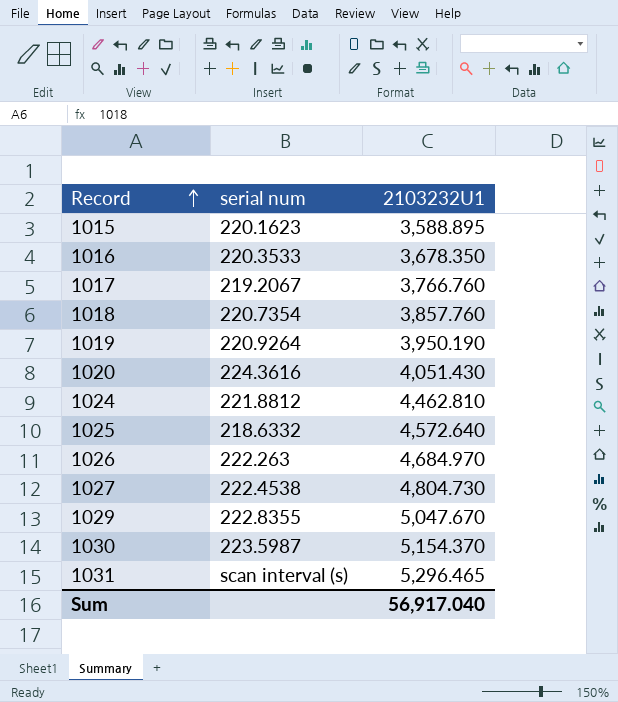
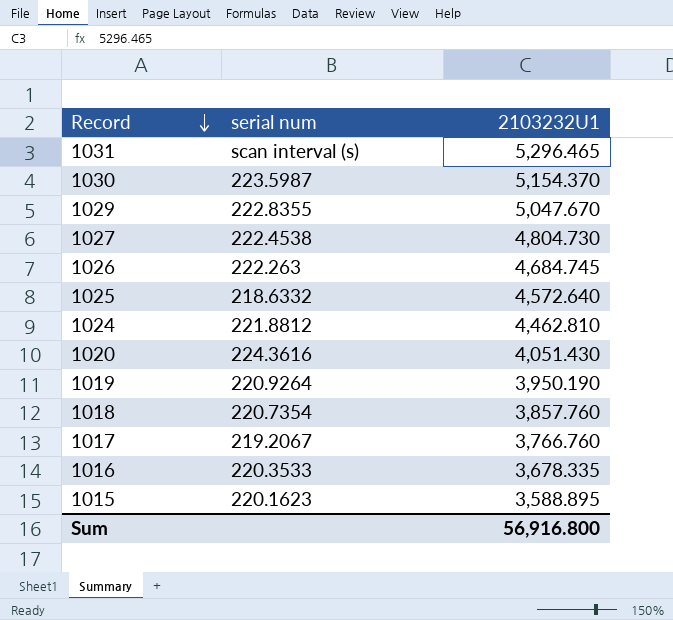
row order: Record ascending -> Record descending
1026 | 2103232U1: 4,684.970 -> 4,684.745
1016 | 2103232U1: 3,678.350 -> 3,678.335
Sum | 2103232U1: 56,917.040 -> 56,916.800

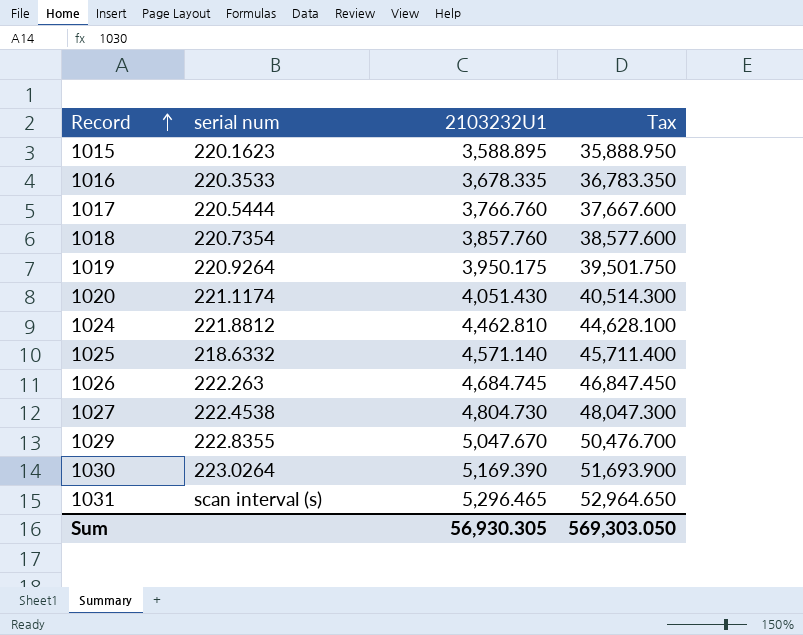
row order: Record descending -> Record ascending
column Tax | formula: none -> [2103232U1] * 10
1017 | serial num: 219.2067 -> 220.5444
1019 | 2103232U1: 3,950.190 -> 3,950.175
1020 | serial num: 224.3616 -> 221.1174
1025 | 2103232U1: 4,572.640 -> 4,571.140
1030 | serial num: 223.5987 -> 223.0264
1030 | 2103232U1: 5,154.370 -> 5,169.390
Sum | 2103232U1: 56,916.800 -> 56,930.305

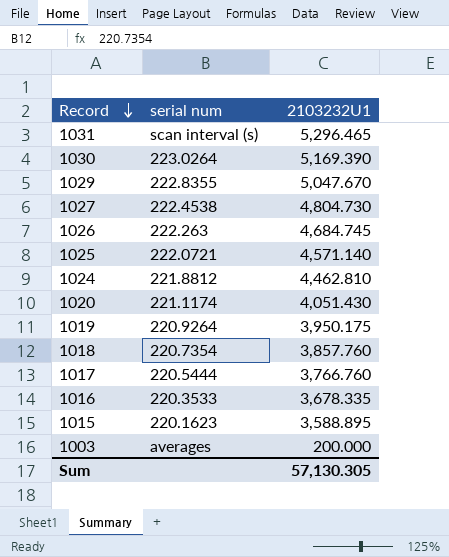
row order: Record ascending -> Record descending
column Tax | formula: [2103232U1] * 10 -> none
1025 | serial num: 218.6332 -> 222.0721
row 1003: none -> averages | 200.000
Sum | 2103232U1: 56,930.305 -> 57,130.305

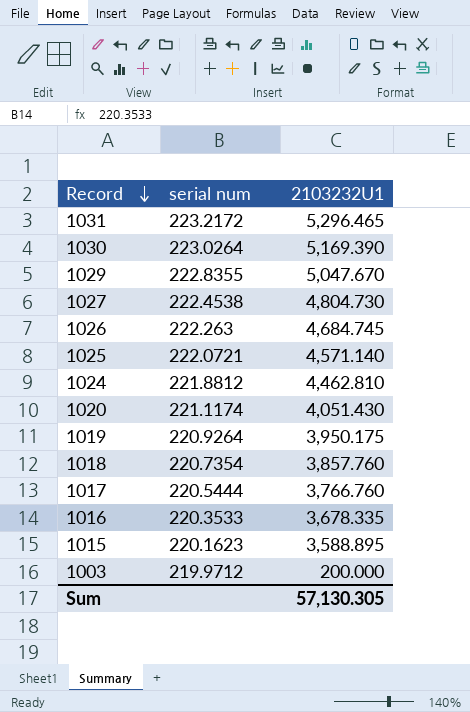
1031 | serial num: scan interval (s) -> 223.2172
1003 | serial num: averages -> 219.9712

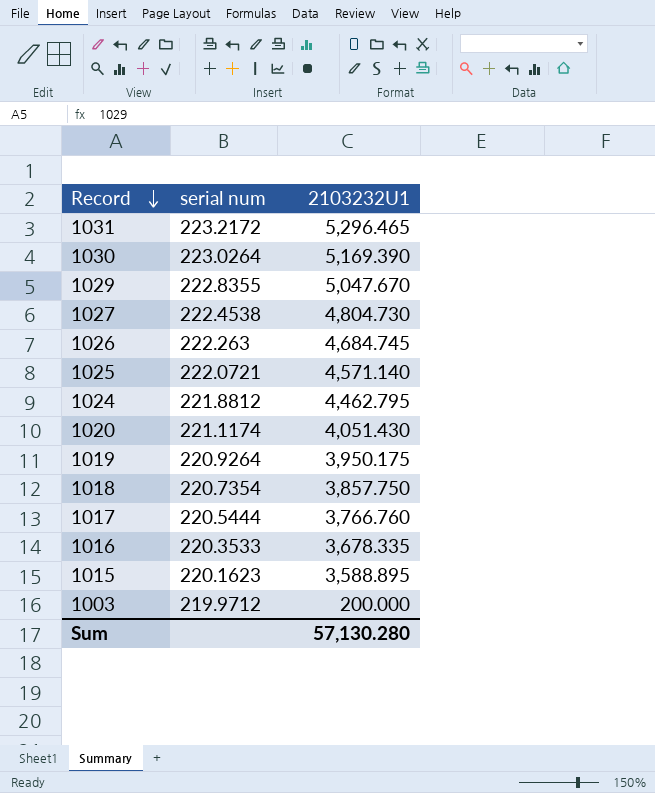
1024 | 2103232U1: 4,462.810 -> 4,462.795
1018 | 2103232U1: 3,857.760 -> 3,857.750
Sum | 2103232U1: 57,130.305 -> 57,130.280

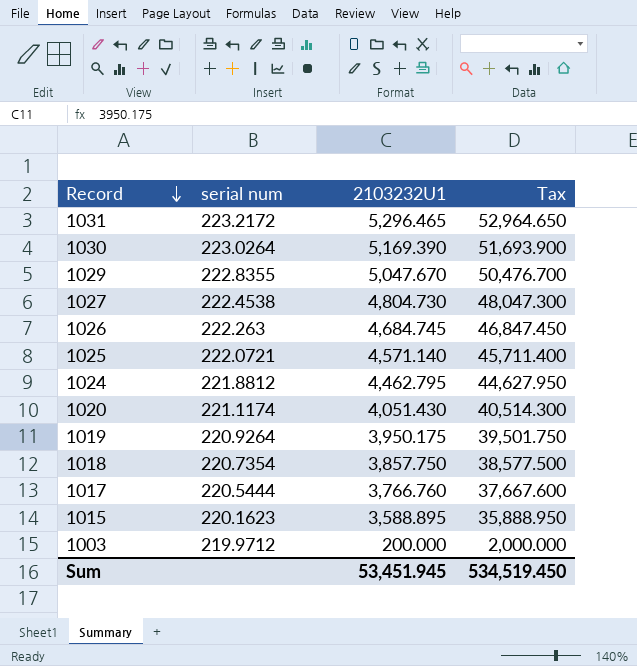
column Tax | formula: none -> [2103232U1] * 10
row 1016: 220.3533 | 3,678.335 -> none
Sum | 2103232U1: 57,130.280 -> 53,451.945

